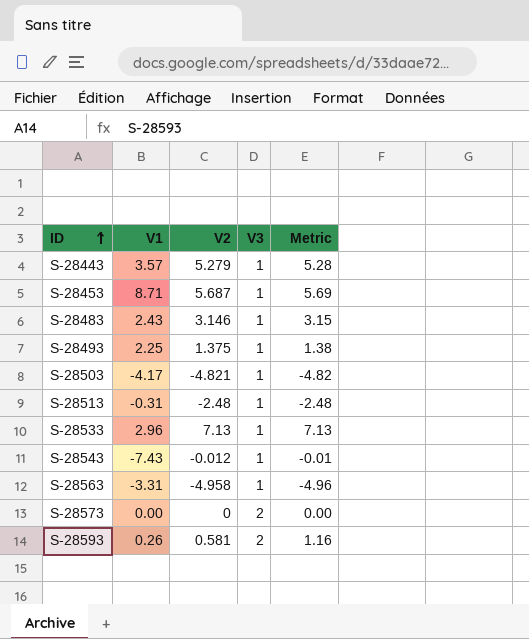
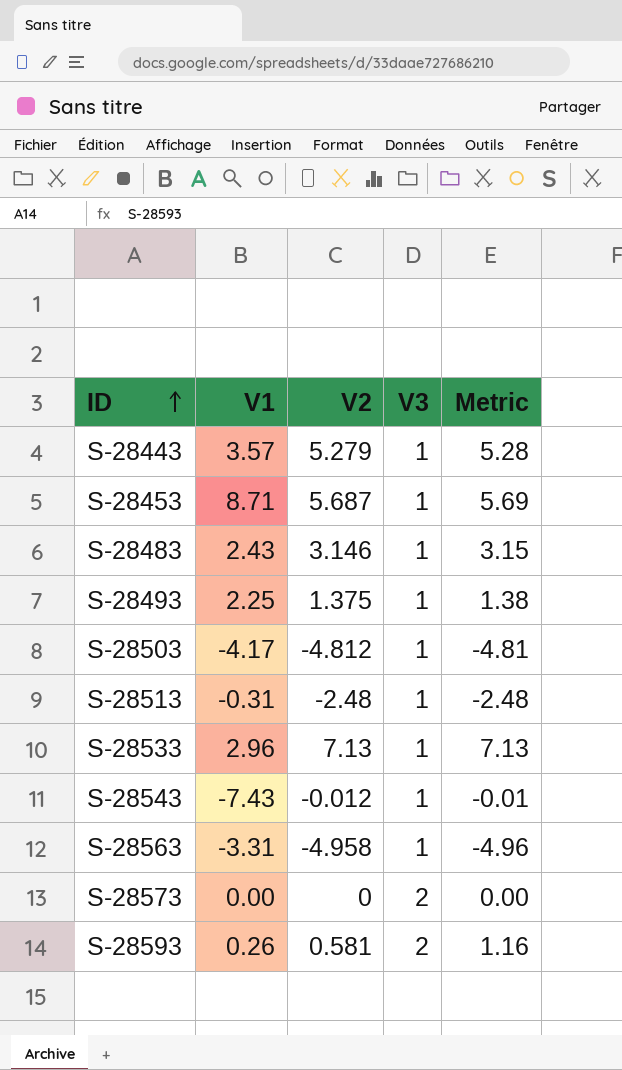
S-28503 | V2: -4.821 -> -4.812
S-28503 | Metric: -4.82 -> -4.81

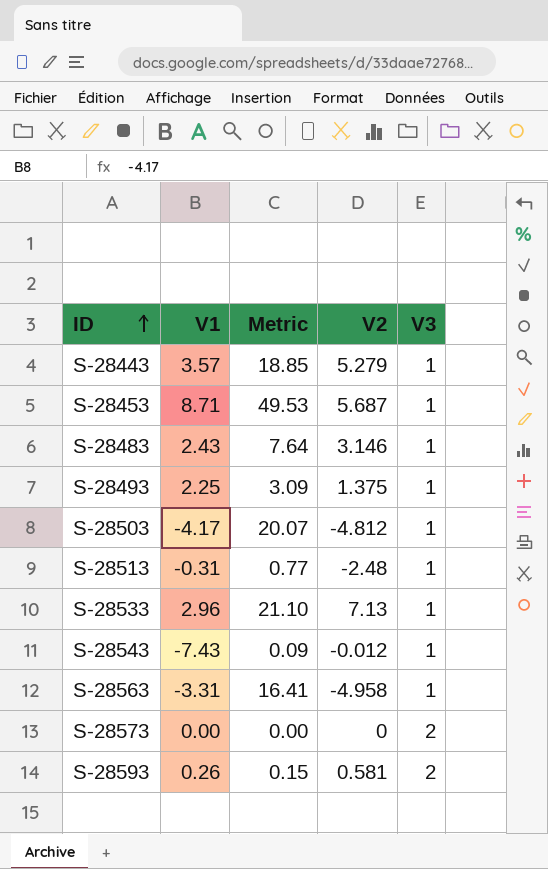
column Metric | formula: [V2] * [V3] -> [V1] * [V2]
column Metric | position: 5 -> 3

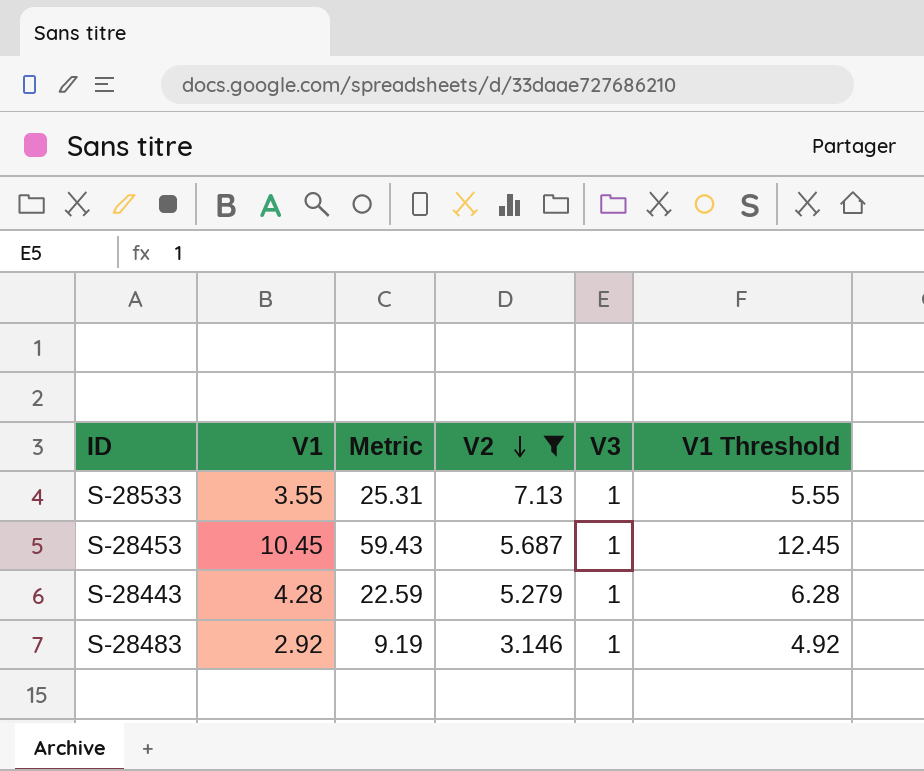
filter: none -> V2 >= 3.146
row order: ID ascending -> V2 descending
column V1 Threshold | formula: none -> [V1] + 2
S-28533 | V1: 2.96 -> 3.55
S-28533 | Metric: 21.10 -> 25.31
S-28453 | V1: 8.71 -> 10.45
S-28453 | Metric: 49.53 -> 59.43
S-28443 | V1: 3.57 -> 4.28
S-28443 | Metric: 18.85 -> 22.59
S-28483 | V1: 2.43 -> 2.92
S-28483 | Metric: 7.64 -> 9.19

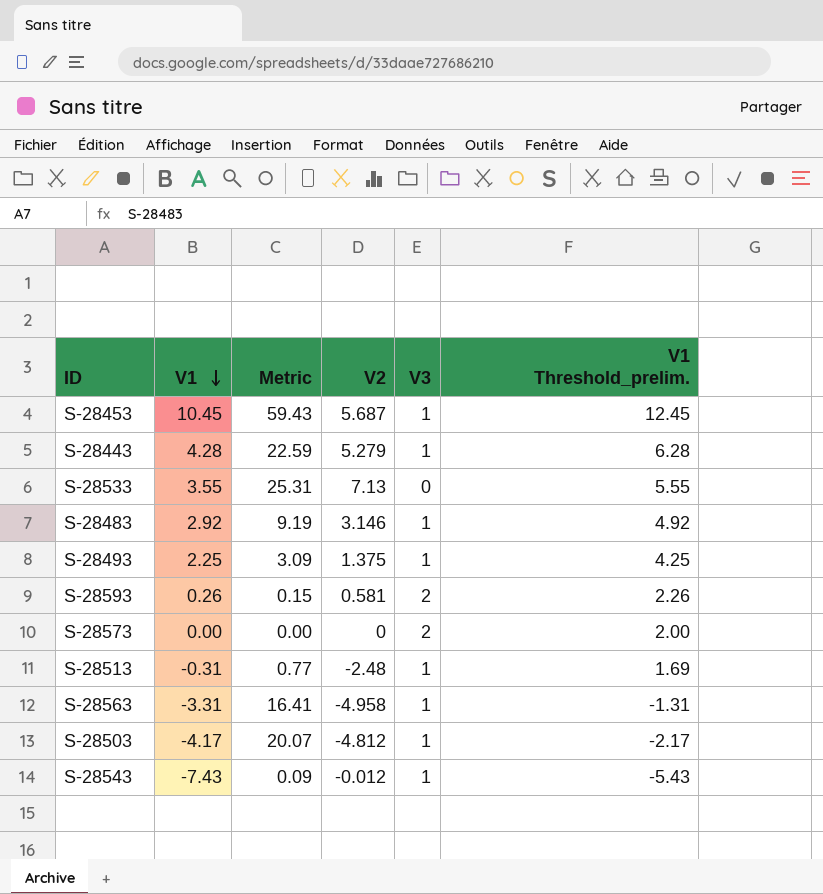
filter: V2 >= 3.146 -> none
row order: V2 descending -> V1 descending
column name: V1 Threshold -> V1 Threshold_prelim.
S-28533 | V3: 1 -> 0

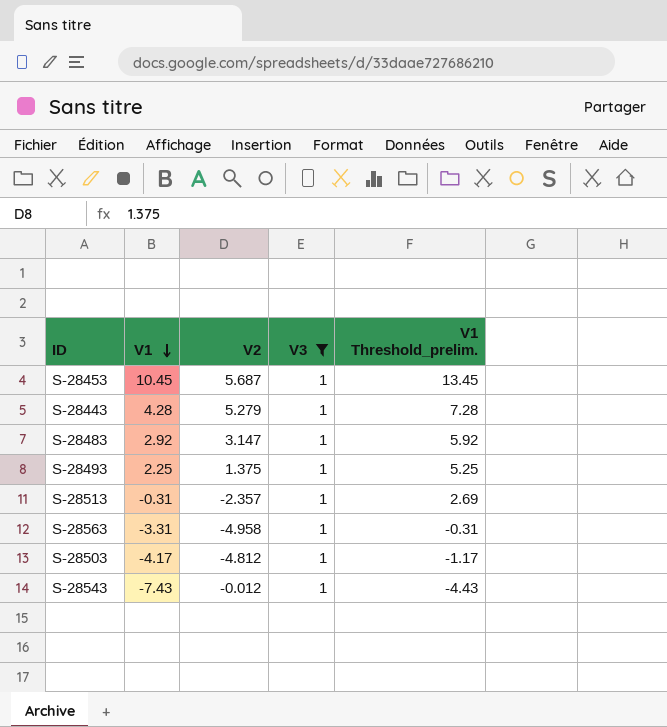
filter: none -> V3 = 1
column Metric | formula: [V1] * [V2] -> none
column V1 Threshold_prelim. | formula: [V1] + 2 -> [V1] + 3
S-28483 | V2: 3.146 -> 3.147
S-28513 | V2: -2.48 -> -2.357

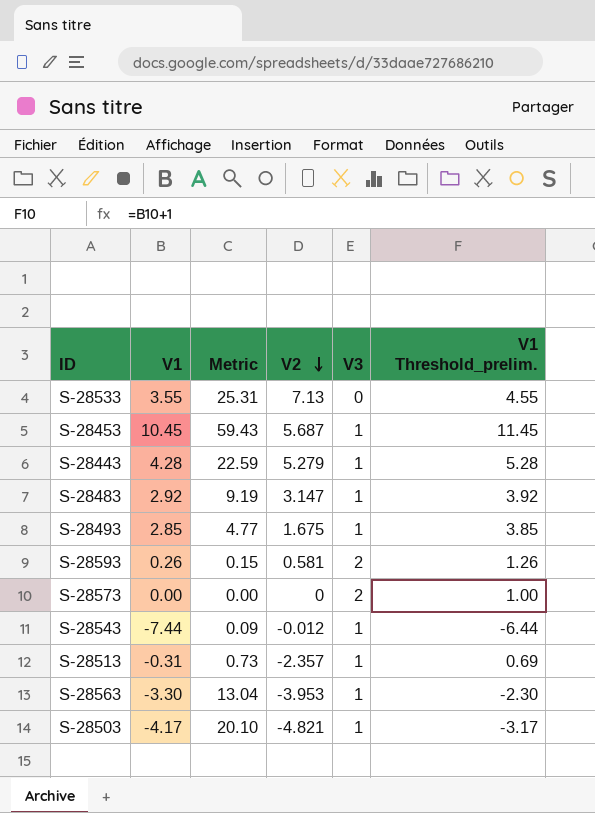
filter: V3 = 1 -> none
row order: V1 descending -> V2 descending
column Metric | formula: none -> [V1] * [V2]
column V1 Threshold_prelim. | formula: [V1] + 3 -> [V1] + 1
S-28493 | V1: 2.25 -> 2.85
S-28493 | V2: 1.375 -> 1.675
S-28543 | V1: -7.43 -> -7.44
S-28563 | V1: -3.31 -> -3.30
S-28563 | V2: -4.958 -> -3.953
S-28503 | V2: -4.812 -> -4.821

